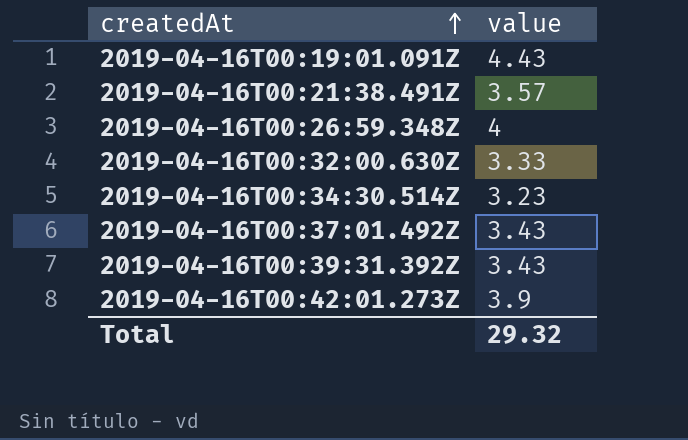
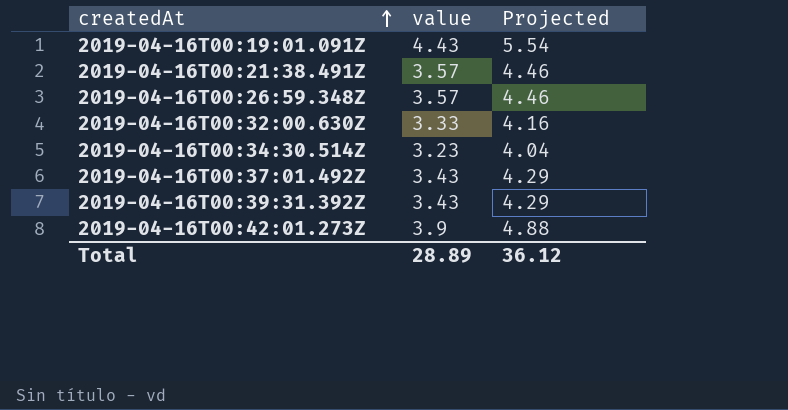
column Projected | formula: none -> [value] * 1.25
2019-04-16T00:26:59.348Z | value: 4 -> 3.57
Total | value: 29.32 -> 28.89

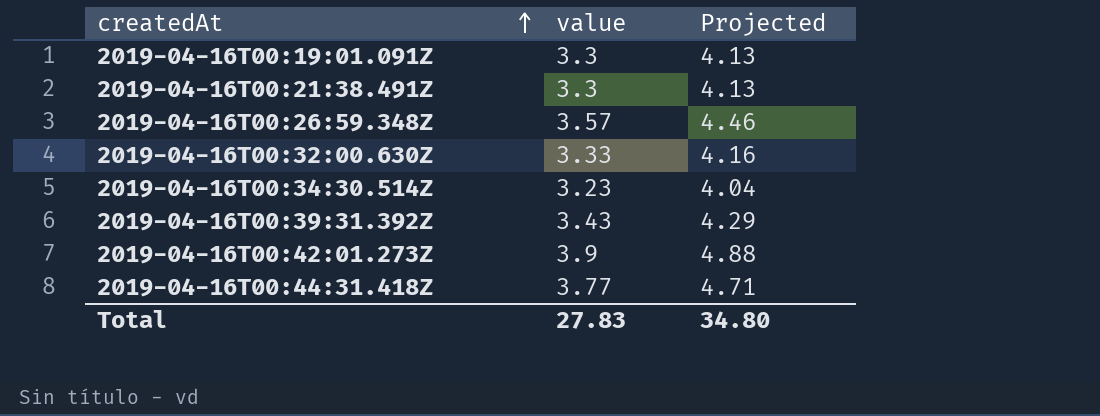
row 2019-04-16T00:37:01.492Z: 3.43 | 4.29 -> none
2019-04-16T00:19:01.091Z | value: 4.43 -> 3.3
2019-04-16T00:19:01.091Z | Projected: 5.54 -> 4.13
2019-04-16T00:21:38.491Z | value: 3.57 -> 3.3
2019-04-16T00:21:38.491Z | Projected: 4.46 -> 4.13
row 2019-04-16T00:44:31.418Z: none -> 3.77 | 4.71
Total | value: 28.89 -> 27.83
Total | Projected: 36.12 -> 34.80

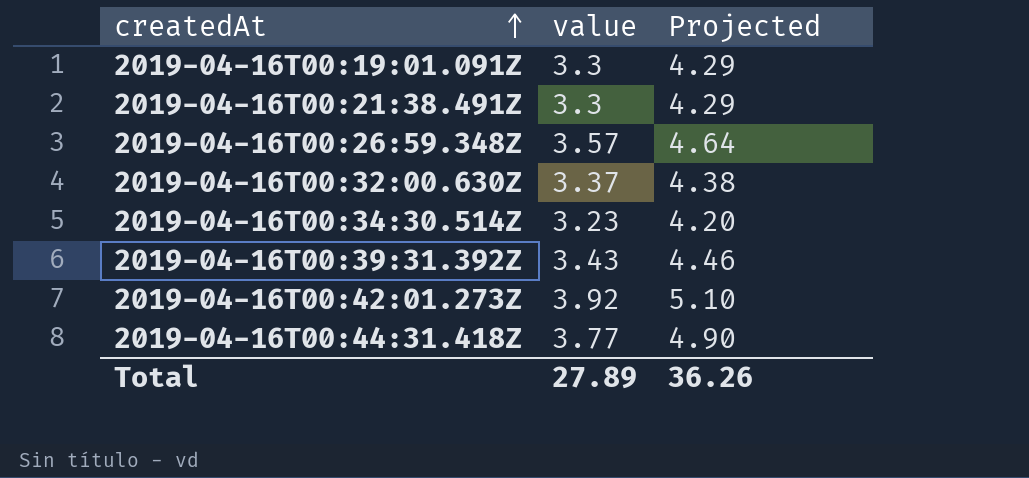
column Projected | formula: [value] * 1.25 -> [value] * 1.3
2019-04-16T00:32:00.630Z | value: 3.33 -> 3.37
2019-04-16T00:42:01.273Z | value: 3.9 -> 3.92
Total | value: 27.83 -> 27.89
Total | Projected: 34.80 -> 36.26

